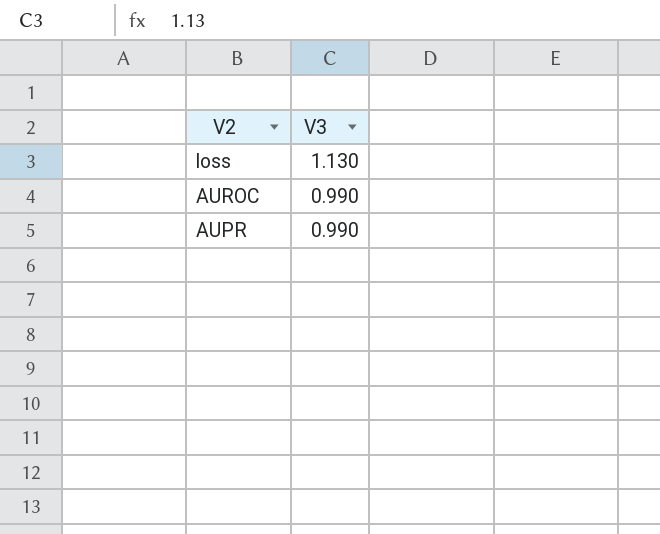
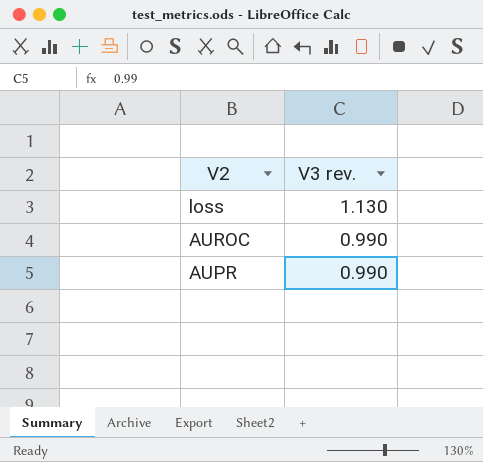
column name: V3 -> V3 rev.

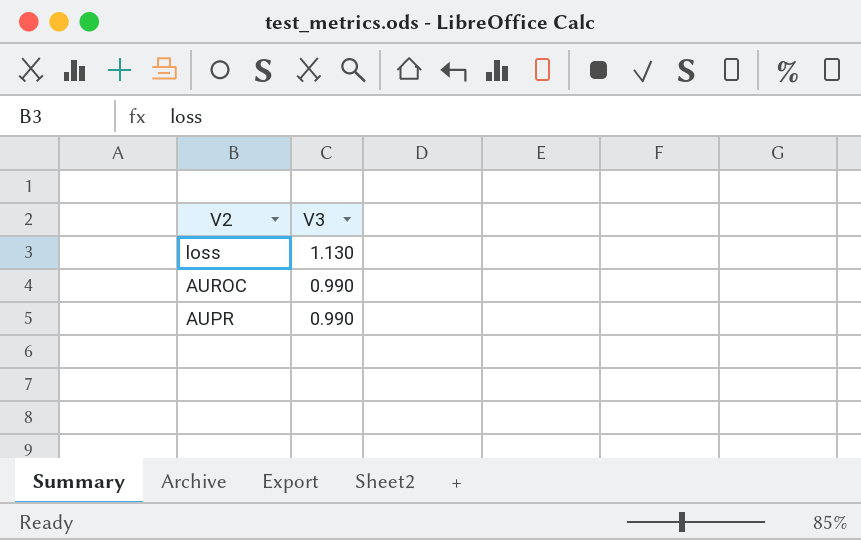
column name: V3 rev. -> V3

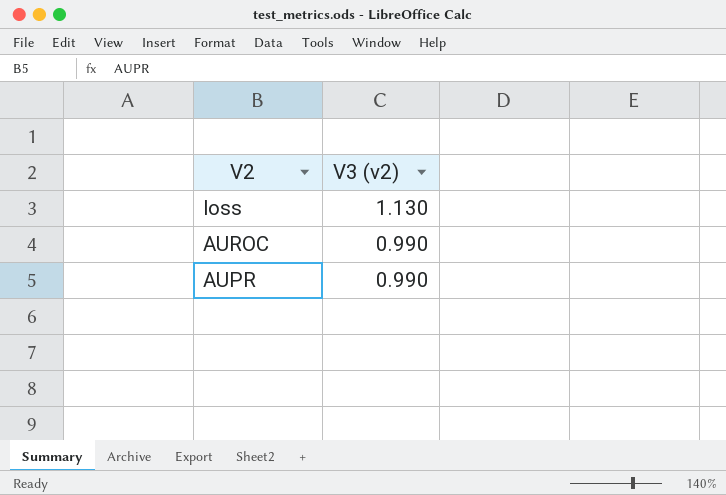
column name: V3 -> V3 (v2)

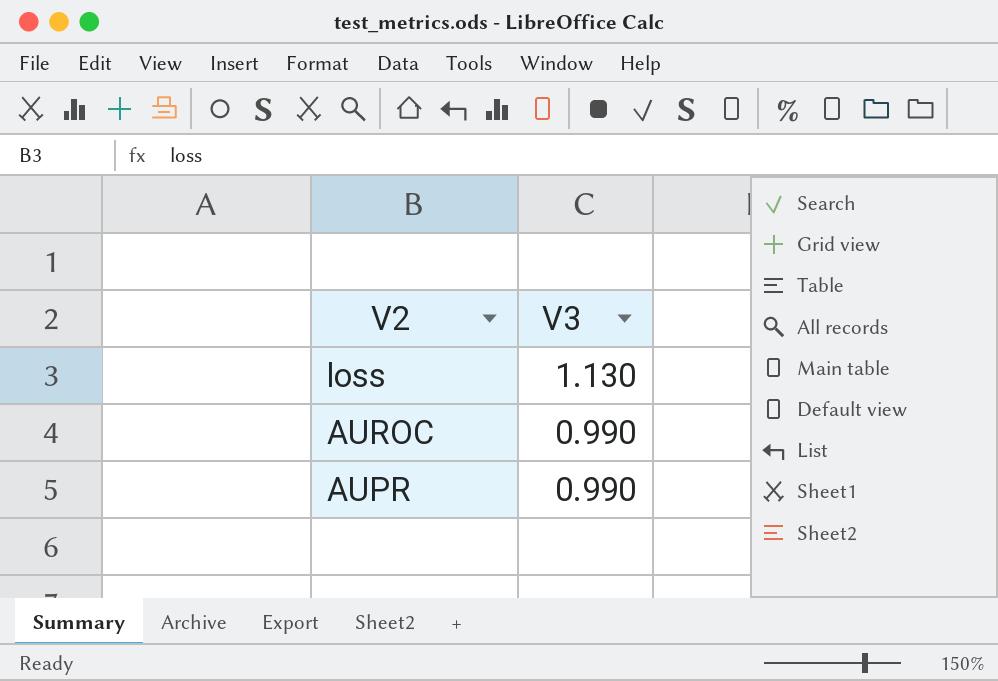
column name: V3 (v2) -> V3

